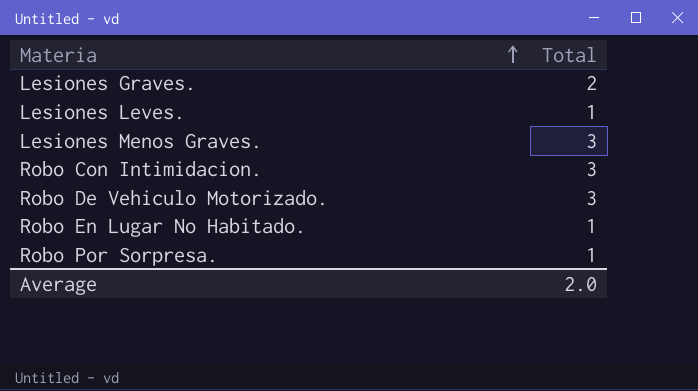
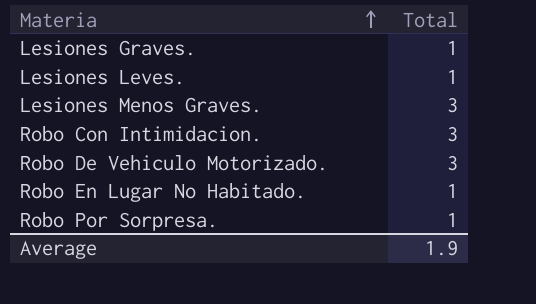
Lesiones Graves. | Total: 2 -> 1
Average | Total: 2.0 -> 1.9

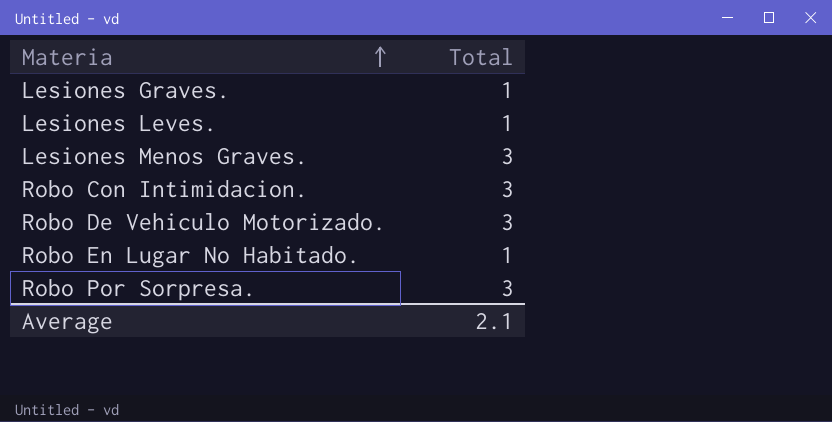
Robo Por Sorpresa. | Total: 1 -> 3
Average | Total: 1.9 -> 2.1

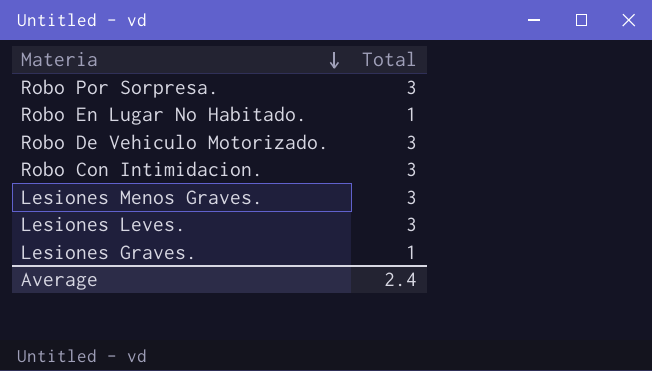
row order: Materia ascending -> Materia descending
Lesiones Leves. | Total: 1 -> 3
Average | Total: 2.1 -> 2.4

